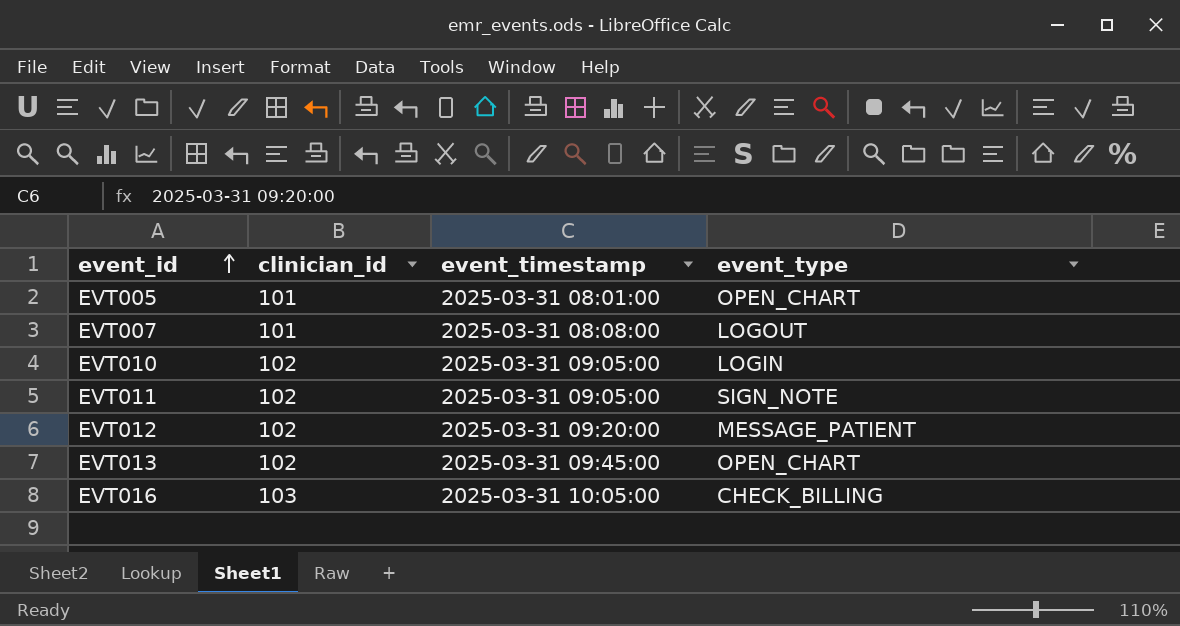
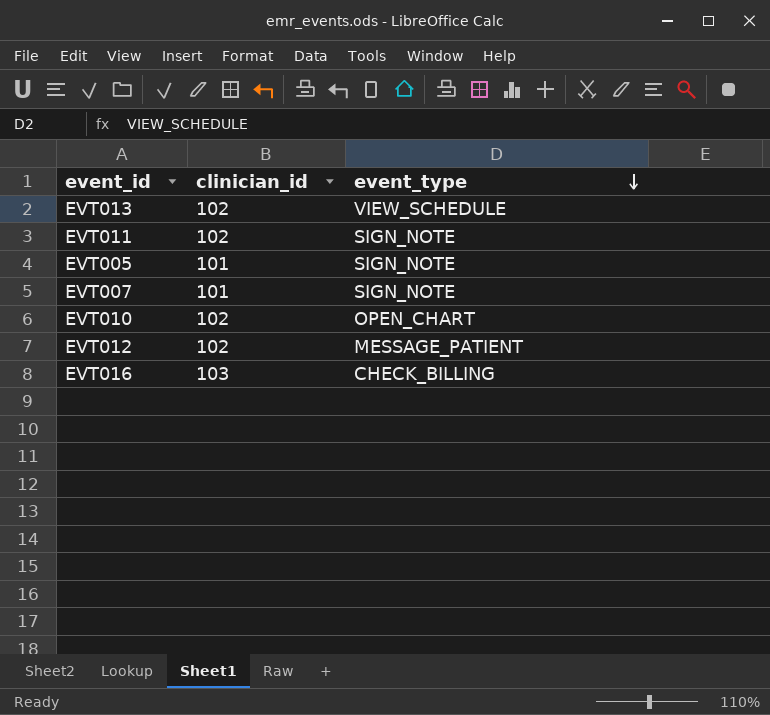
row order: event_id ascending -> event_type descending
column event_timestamp | position: 3 -> none
EVT013 | event_type: OPEN_CHART -> VIEW_SCHEDULE
EVT005 | event_type: OPEN_CHART -> SIGN_NOTE
EVT007 | event_type: LOGOUT -> SIGN_NOTE
EVT010 | event_type: LOGIN -> OPEN_CHART

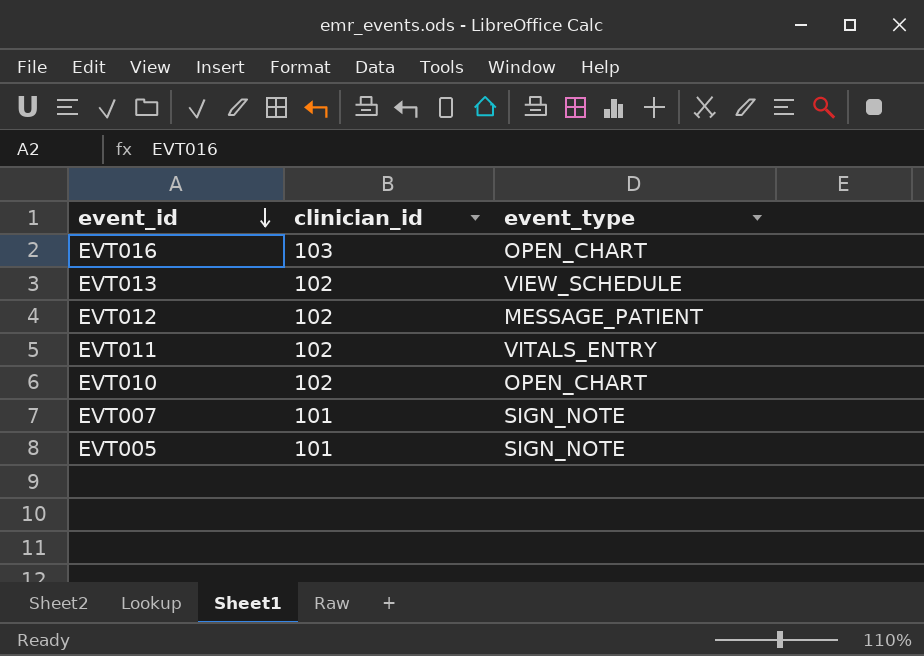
row order: event_type descending -> event_id descending
EVT016 | event_type: CHECK_BILLING -> OPEN_CHART
EVT011 | event_type: SIGN_NOTE -> VITALS_ENTRY

